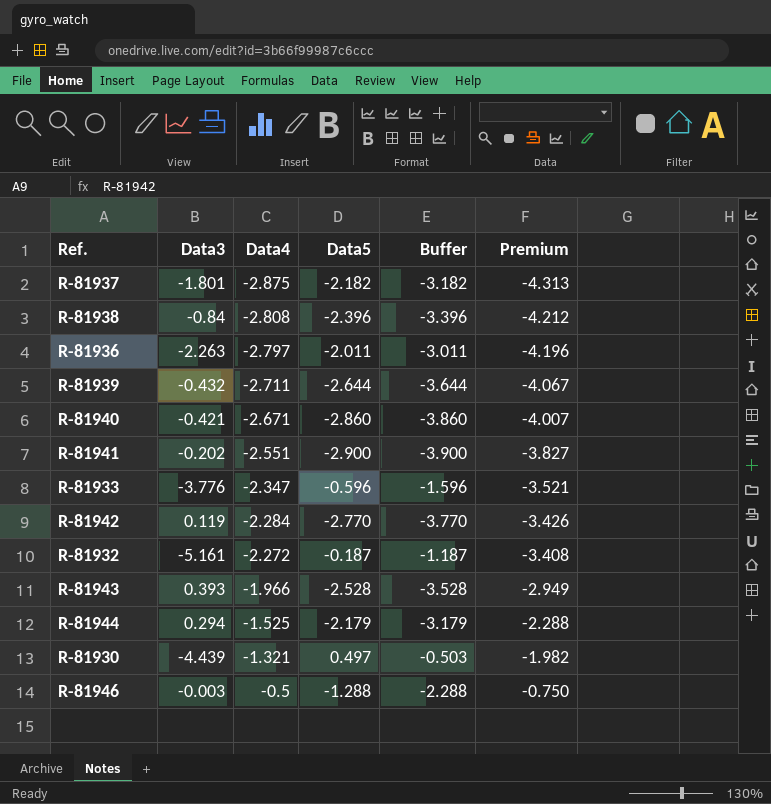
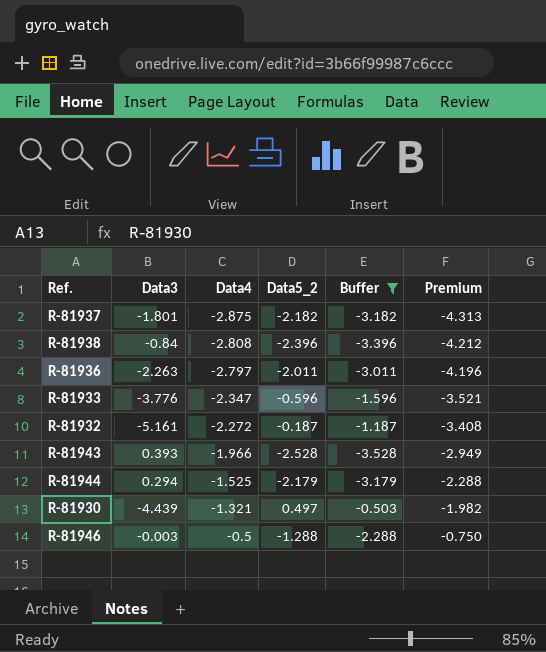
filter: none -> Buffer >= -3.528
column name: Data5 -> Data5_2

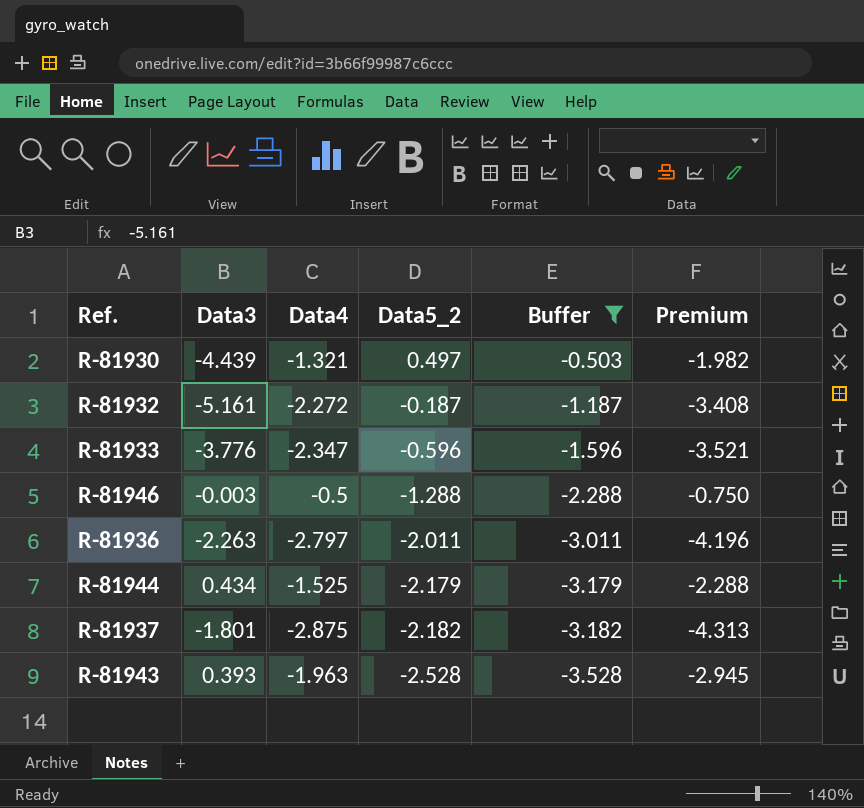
row order: Data4 ascending -> Data5_2 descending
row R-81938: -0.84 | -2.808 | -2.396 | -3.396 | -4.212 -> none
R-81944 | Data3: 0.294 -> 0.434
R-81943 | Data4: -1.966 -> -1.963
R-81943 | Premium: -2.949 -> -2.945

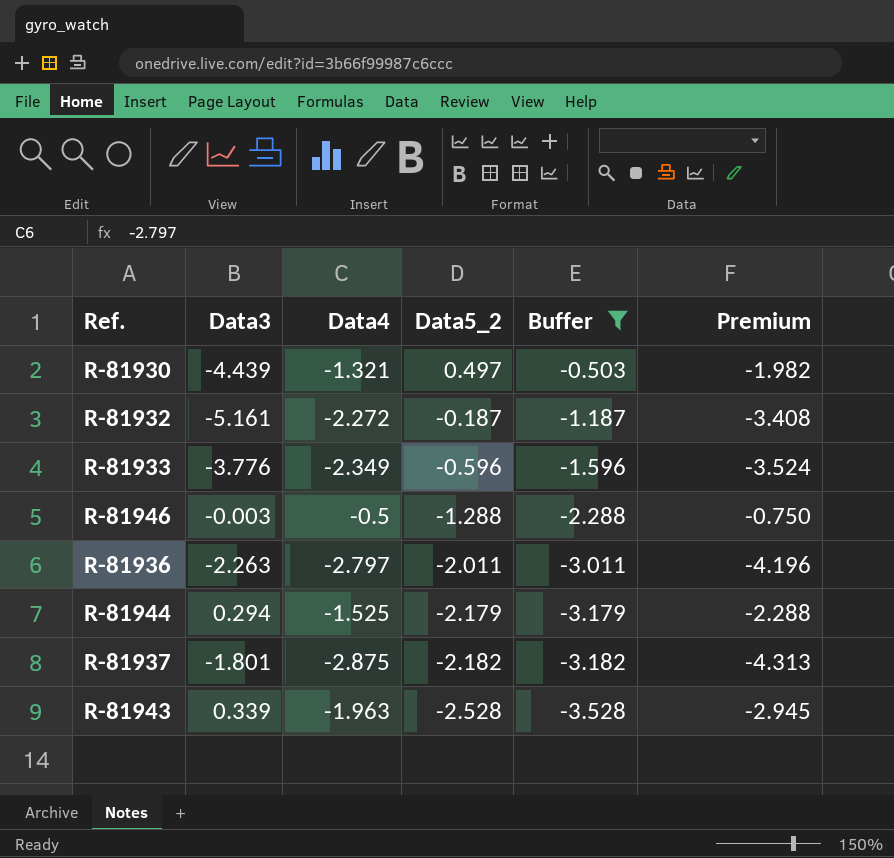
R-81933 | Data4: -2.347 -> -2.349
R-81933 | Premium: -3.521 -> -3.524
R-81944 | Data3: 0.434 -> 0.294
R-81943 | Data3: 0.393 -> 0.339

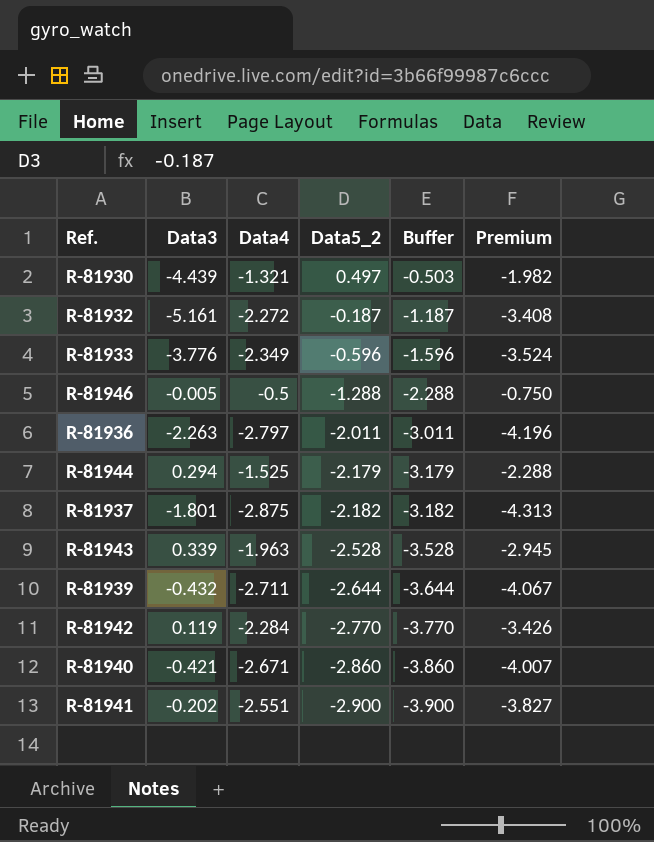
filter: Buffer >= -3.528 -> none
R-81946 | Data3: -0.003 -> -0.005

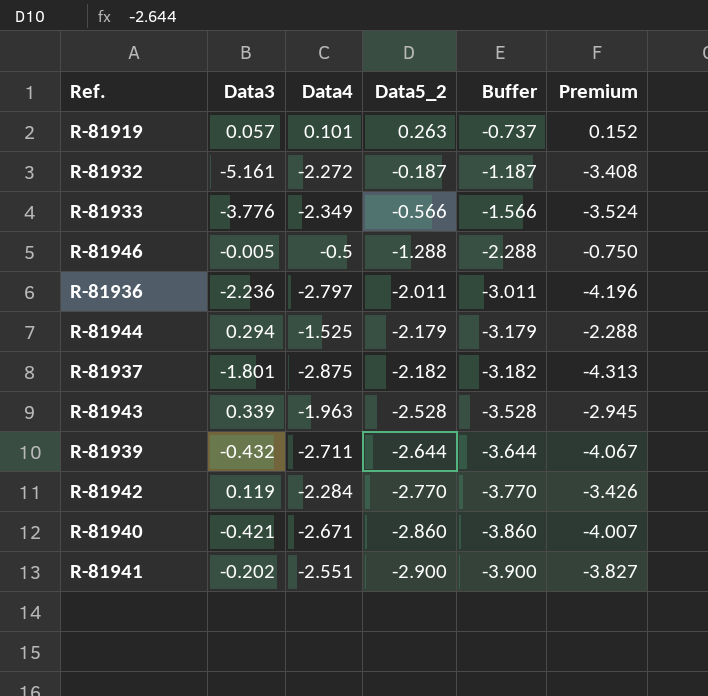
row R-81930: -4.439 | -1.321 | 0.497 | -0.503 | -1.982 -> none
row R-81919: none -> 0.057 | 0.101 | 0.263 | -0.737 | 0.152
R-81933 | Data5_2: -0.596 -> -0.566
R-81933 | Buffer: -1.596 -> -1.566
R-81936 | Data3: -2.263 -> -2.236

